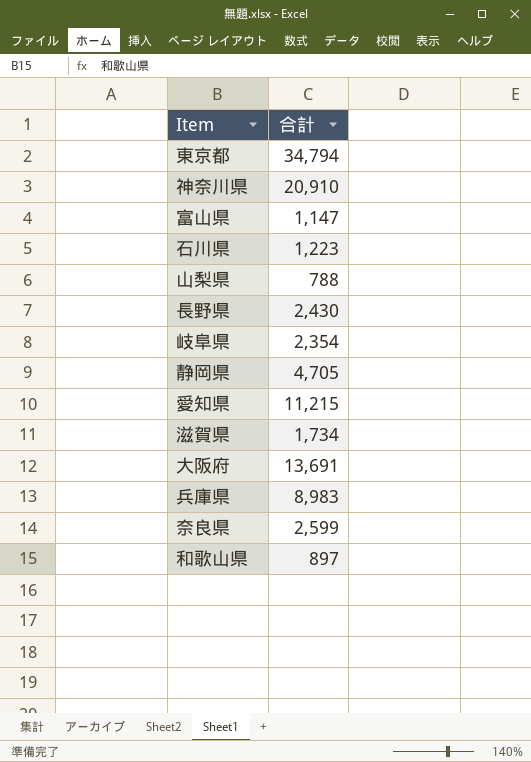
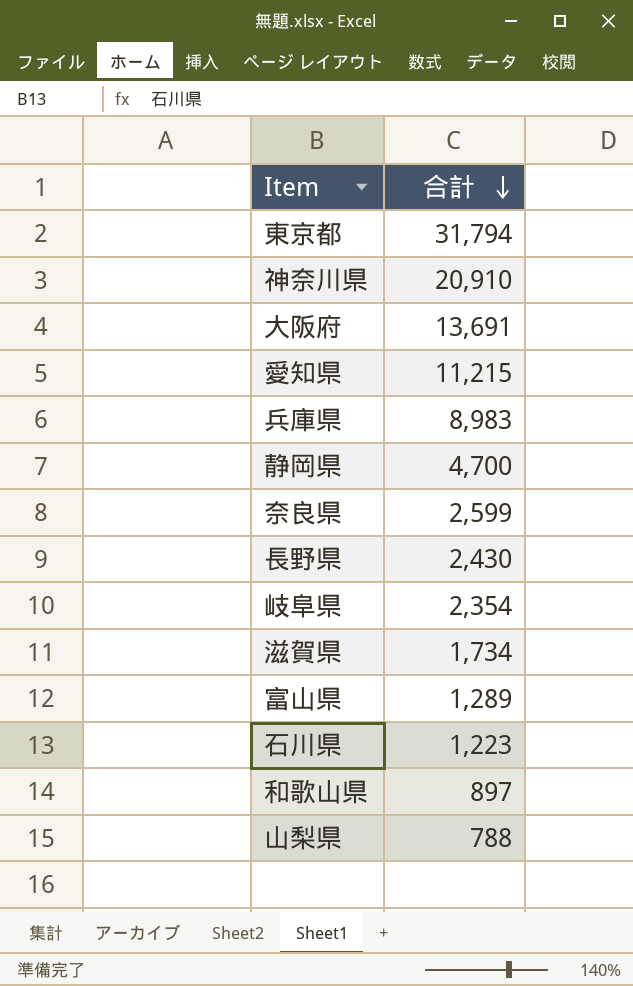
row order: none -> 合計 descending
東京都 | 合計: 34,794 -> 31,794
静岡県 | 合計: 4,705 -> 4,700
富山県 | 合計: 1,147 -> 1,289

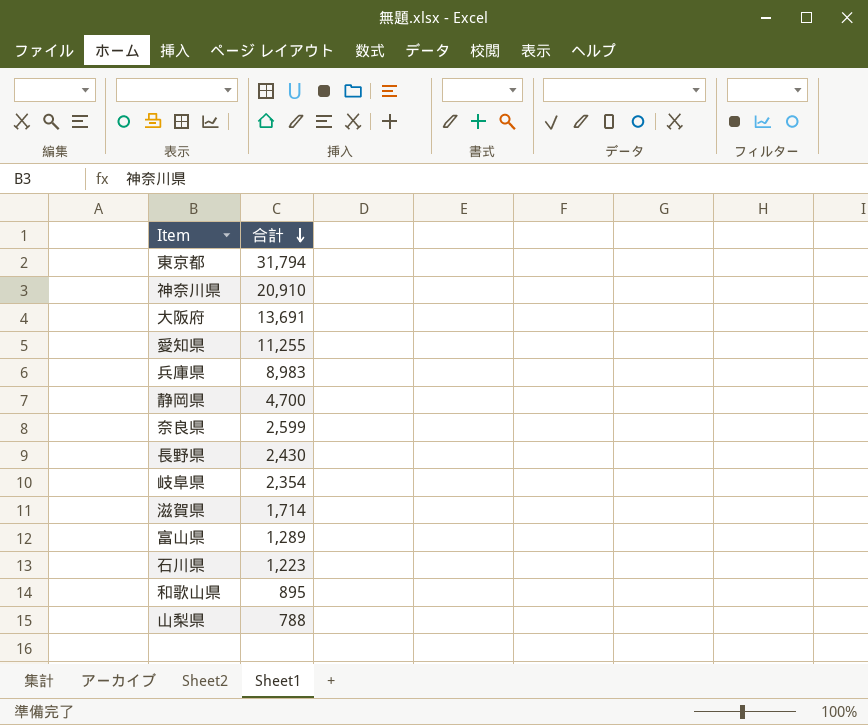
愛知県 | 合計: 11,215 -> 11,255
滋賀県 | 合計: 1,734 -> 1,714
和歌山県 | 合計: 897 -> 895

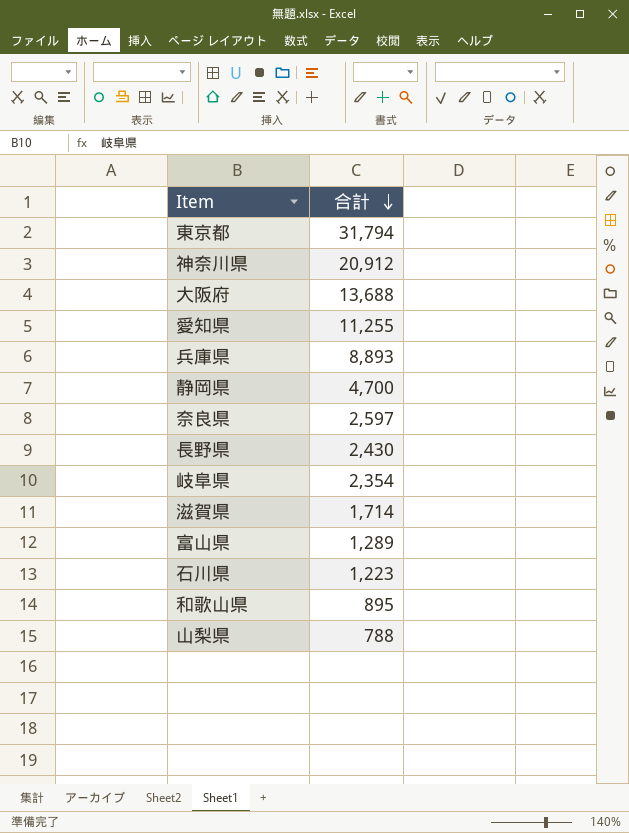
神奈川県 | 合計: 20,910 -> 20,912
大阪府 | 合計: 13,691 -> 13,688
兵庫県 | 合計: 8,983 -> 8,893
奈良県 | 合計: 2,599 -> 2,597

